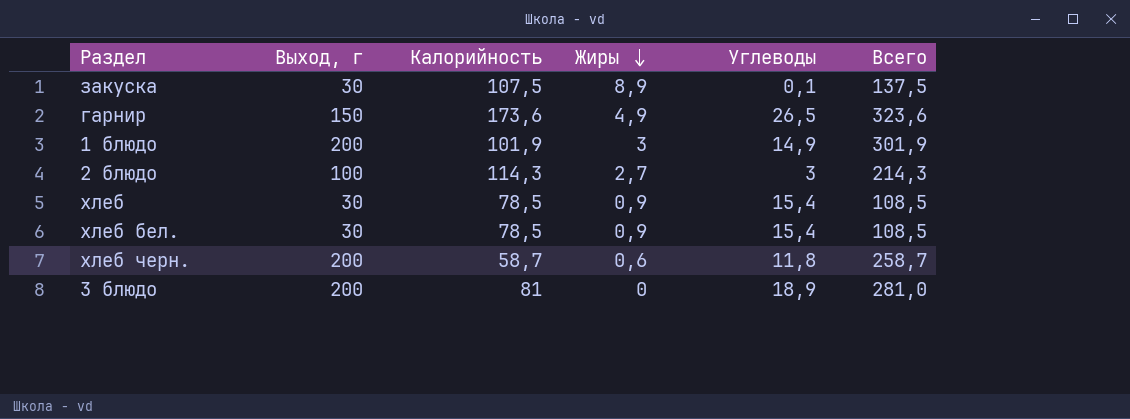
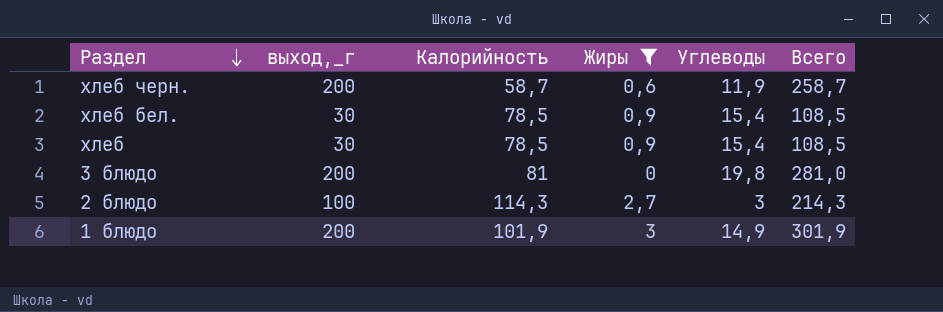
filter: none -> Жиры <= 3
row order: Жиры descending -> Раздел descending
column name: Выход, г -> выход,_г
хлеб черн. | Углеводы: 11,8 -> 11,9
3 блюдо | Углеводы: 18,9 -> 19,8

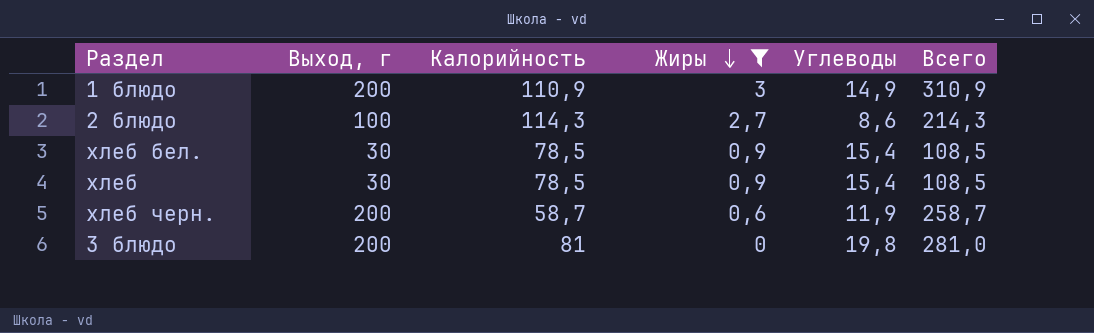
row order: Раздел descending -> Жиры descending
column name: выход,_г -> Выход, г
1 блюдо | Калорийность: 101,9 -> 110,9
1 блюдо | Всего: 301,9 -> 310,9
2 блюдо | Углеводы: 3 -> 8,6

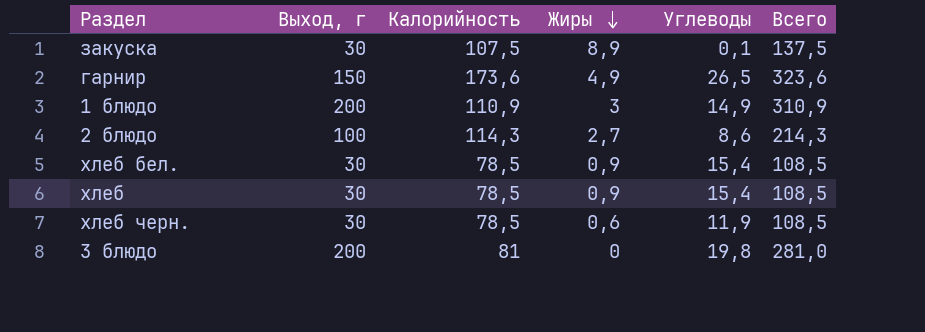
filter: Жиры <= 3 -> none
хлеб черн. | Выход, г: 200 -> 30
хлеб черн. | Калорийность: 58,7 -> 78,5
хлеб черн. | Всего: 258,7 -> 108,5

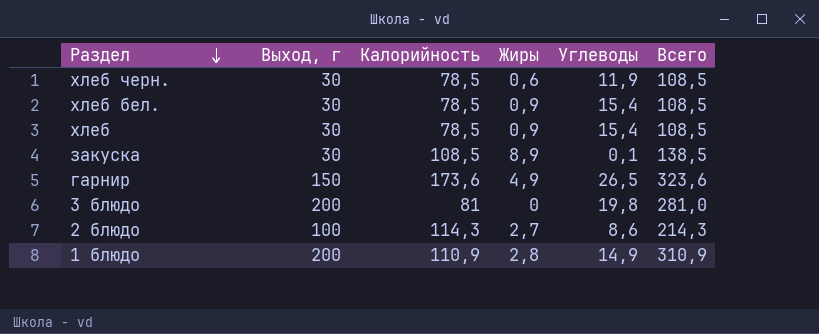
row order: Жиры descending -> Раздел descending
закуска | Калорийность: 107,5 -> 108,5
закуска | Всего: 137,5 -> 138,5
1 блюдо | Жиры: 3 -> 2,8

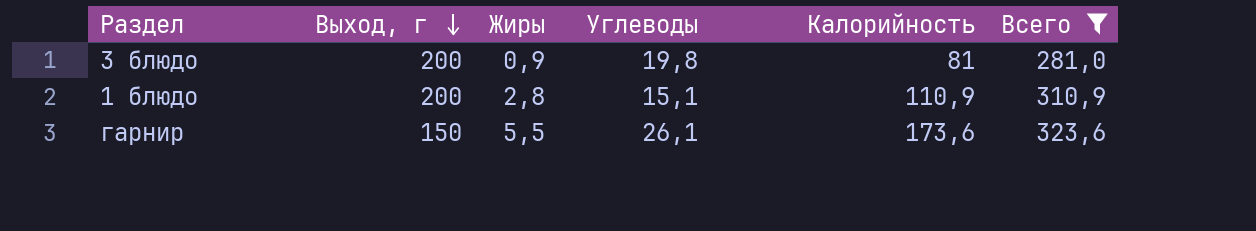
filter: none -> Всего >= 281,0
row order: Раздел descending -> Выход, г descending
column Калорийность | position: 3 -> 5
3 блюдо | Жиры: 0 -> 0,9
1 блюдо | Углеводы: 14,9 -> 15,1
гарнир | Жиры: 4,9 -> 5,5
гарнир | Углеводы: 26,5 -> 26,1

